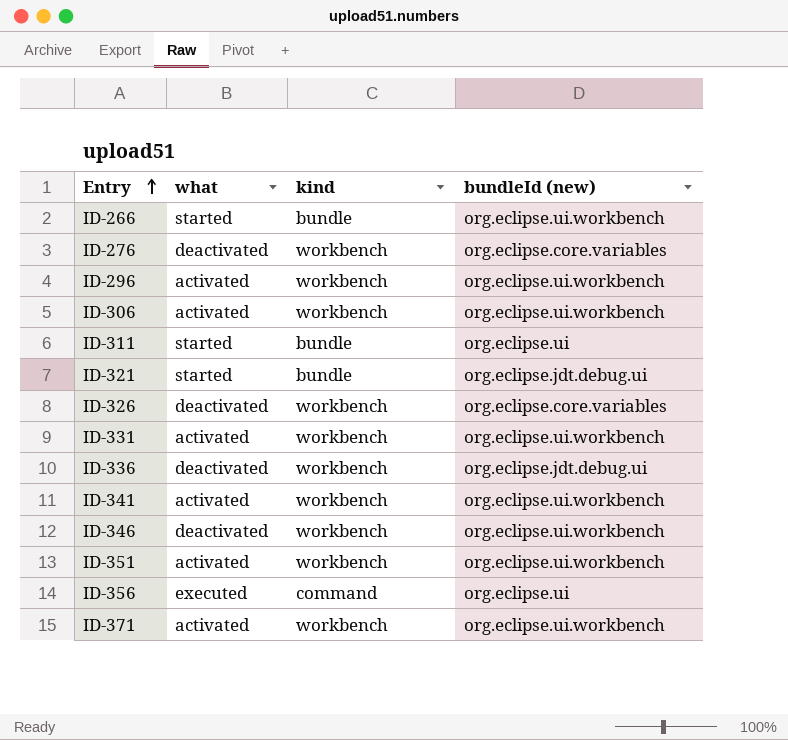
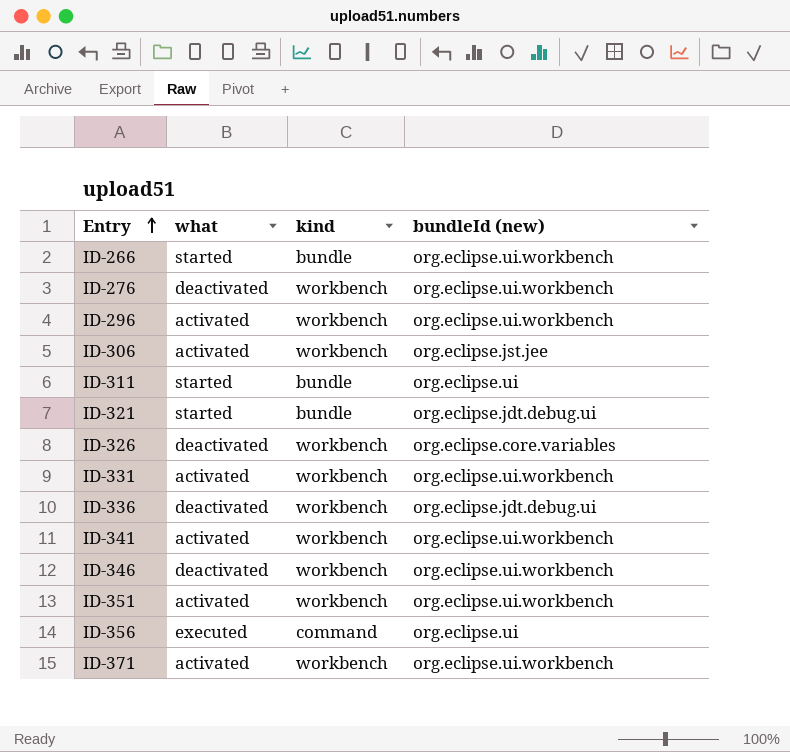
ID-276 | bundleId (new): org.eclipse.core.variables -> org.eclipse.ui.workbench
ID-306 | bundleId (new): org.eclipse.ui.workbench -> org.eclipse.jst.jee

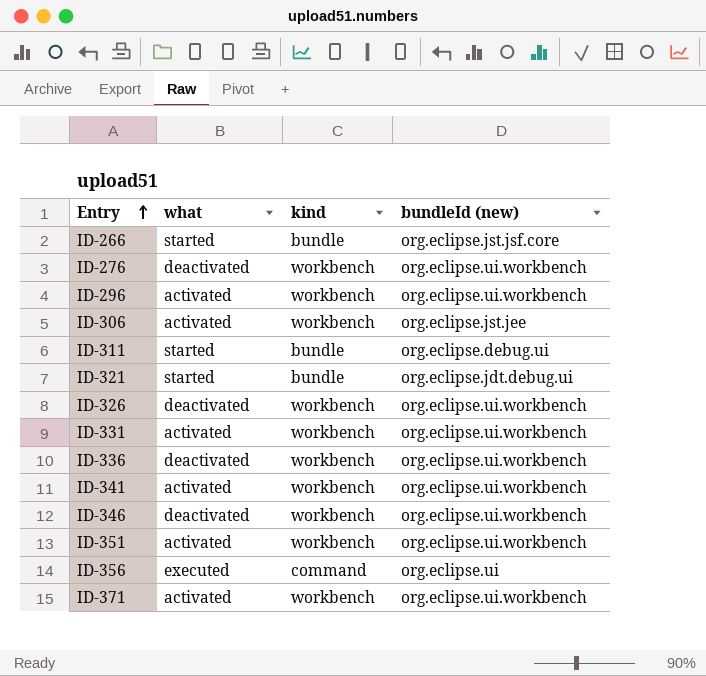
ID-266 | bundleId (new): org.eclipse.ui.workbench -> org.eclipse.jst.jsf.core
ID-311 | bundleId (new): org.eclipse.ui -> org.eclipse.debug.ui
ID-326 | bundleId (new): org.eclipse.core.variables -> org.eclipse.ui.workbench
ID-336 | bundleId (new): org.eclipse.jdt.debug.ui -> org.eclipse.ui.workbench

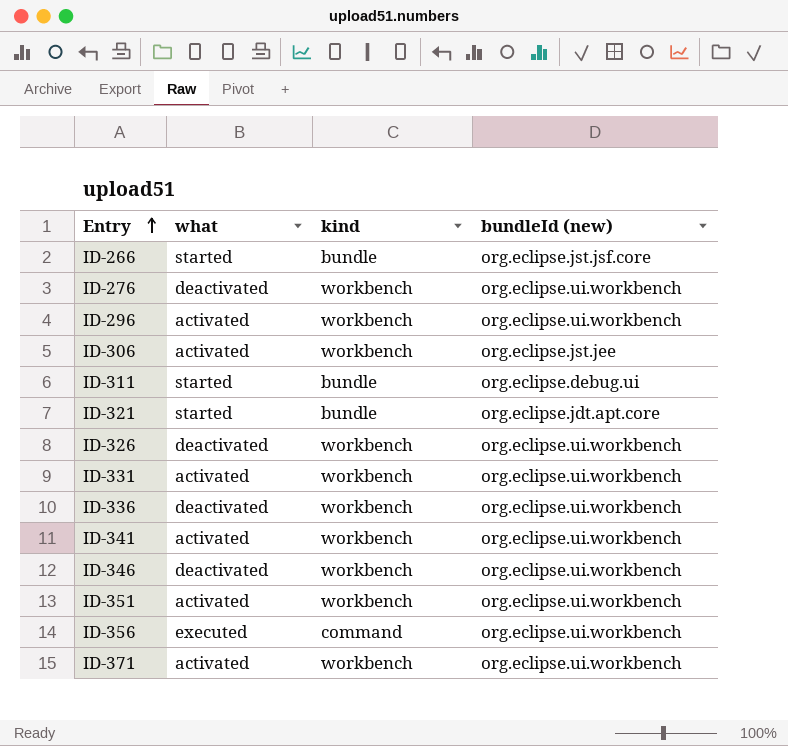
ID-321 | bundleId (new): org.eclipse.jdt.debug.ui -> org.eclipse.jdt.apt.core
ID-356 | bundleId (new): org.eclipse.ui -> org.eclipse.ui.workbench

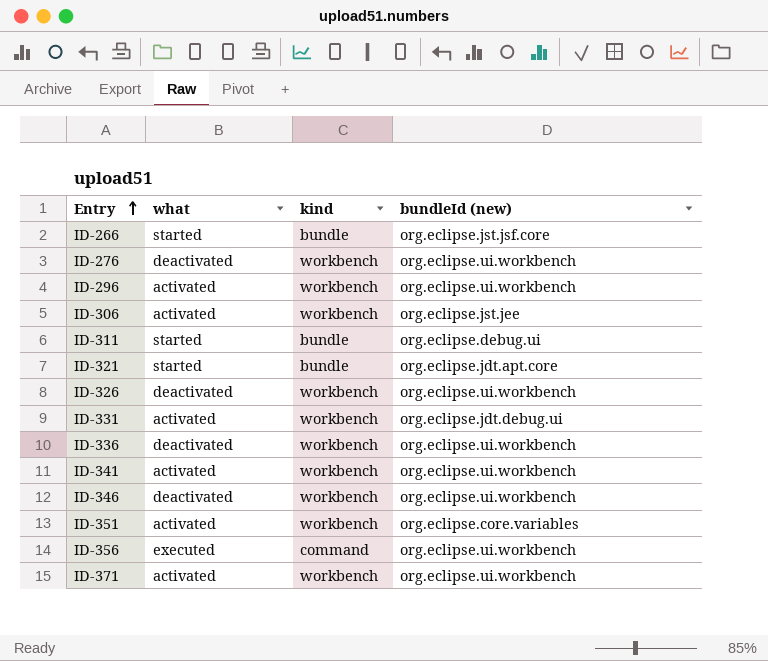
ID-331 | bundleId (new): org.eclipse.ui.workbench -> org.eclipse.jdt.debug.ui
ID-351 | bundleId (new): org.eclipse.ui.workbench -> org.eclipse.core.variables

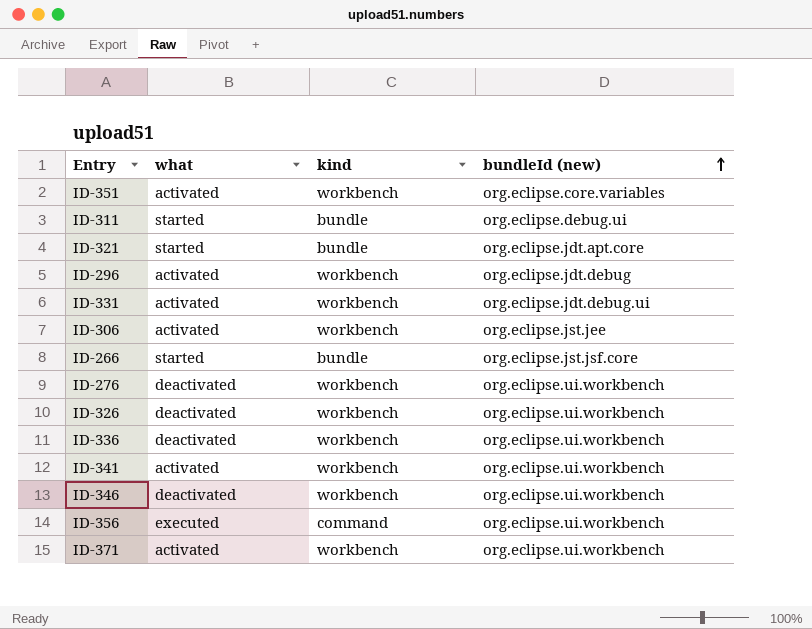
row order: Entry ascending -> bundleId (new) ascending
ID-296 | bundleId (new): org.eclipse.ui.workbench -> org.eclipse.jdt.debug

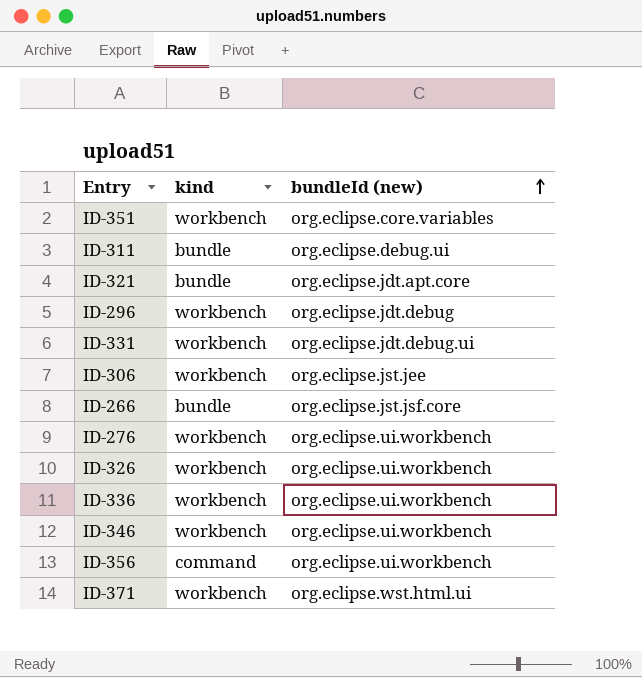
column what | position: 2 -> none
row ID-341: activated | workbench | org.eclipse.ui.workbench -> none
ID-371 | bundleId (new): org.eclipse.ui.workbench -> org.eclipse.wst.html.ui

